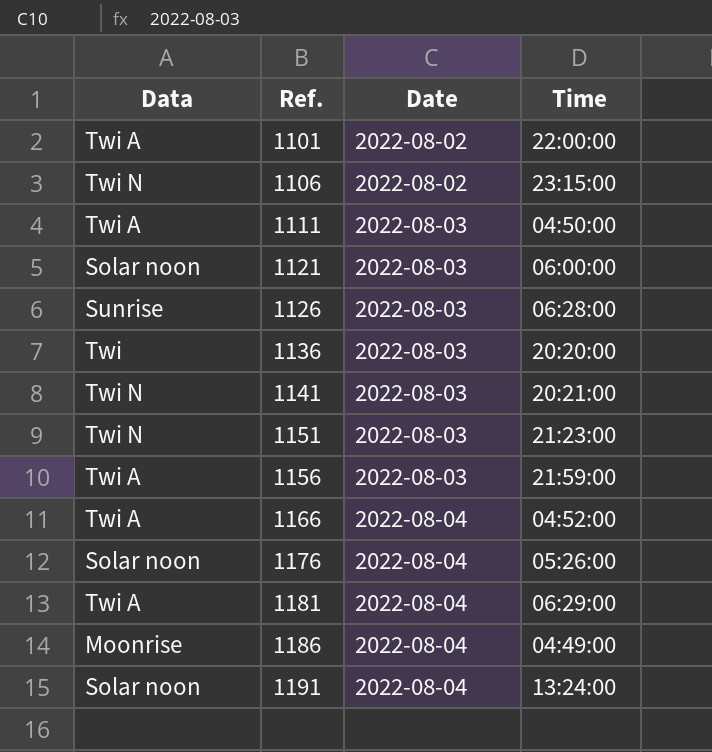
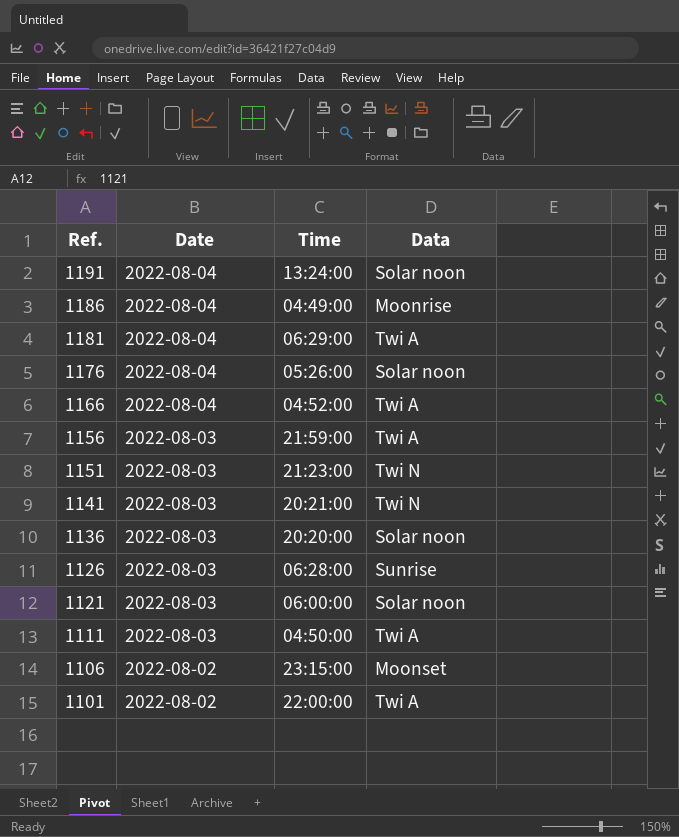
row order: Ref. ascending -> Ref. descending
column Data | position: 1 -> 4
1136 | Data: Twi -> Solar noon
1106 | Data: Twi N -> Moonset

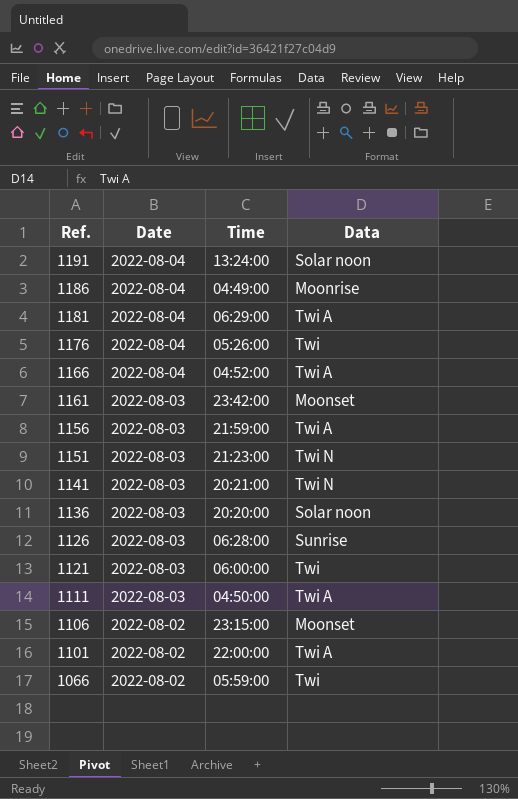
1176 | Data: Solar noon -> Twi
row 1161: none -> 2022-08-03 | 23:42:00 | Moonset
1121 | Data: Solar noon -> Twi
row 1066: none -> 2022-08-02 | 05:59:00 | Twi

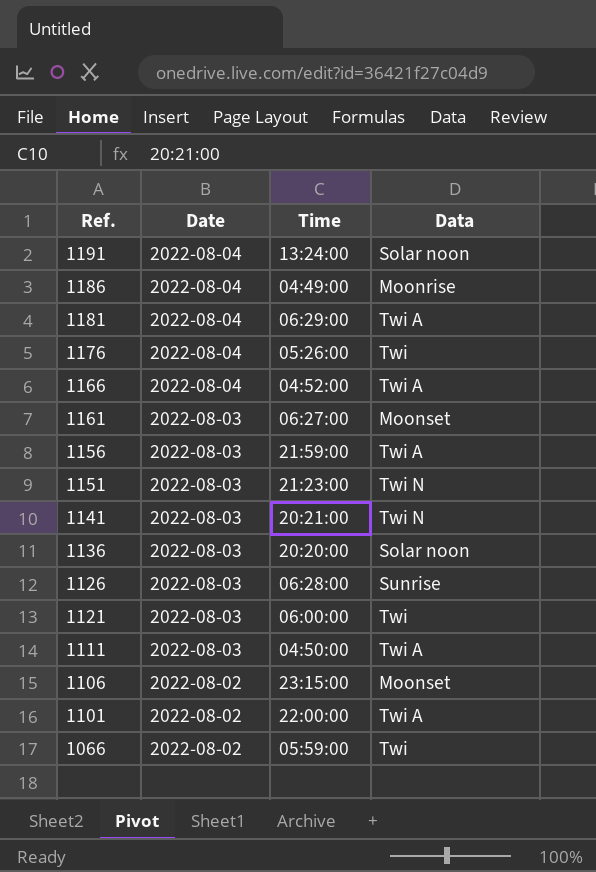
1161 | Time: 23:42:00 -> 06:27:00

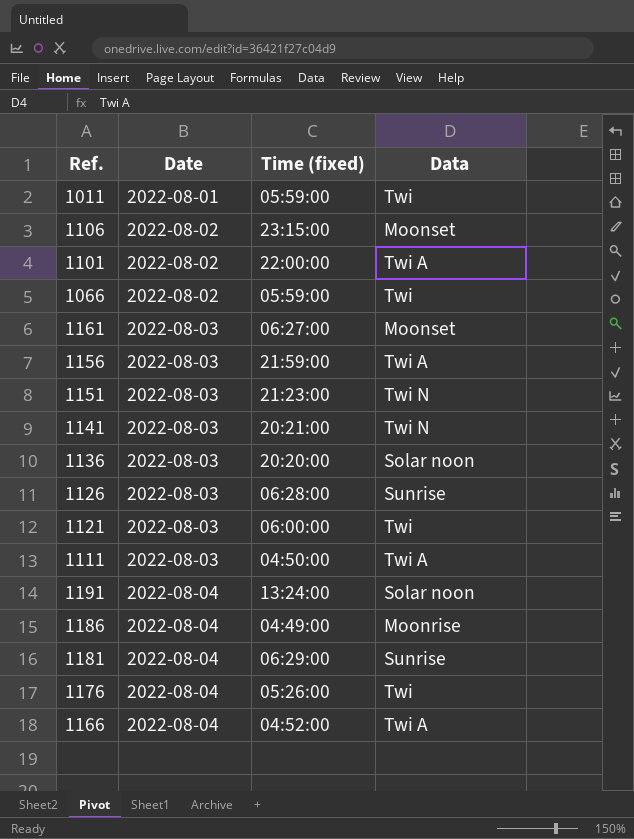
row order: Ref. descending -> Date ascending
column name: Time -> Time (fixed)
row 1011: none -> 2022-08-01 | 05:59:00 | Twi
1181 | Data: Twi A -> Sunrise

